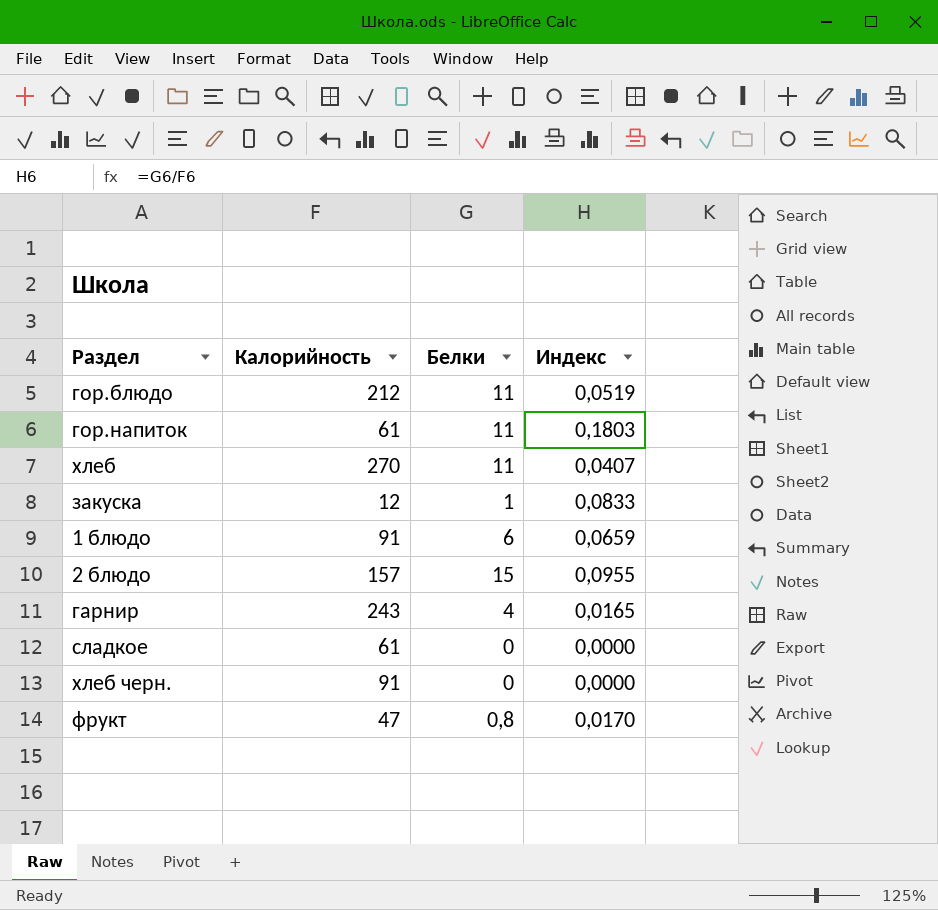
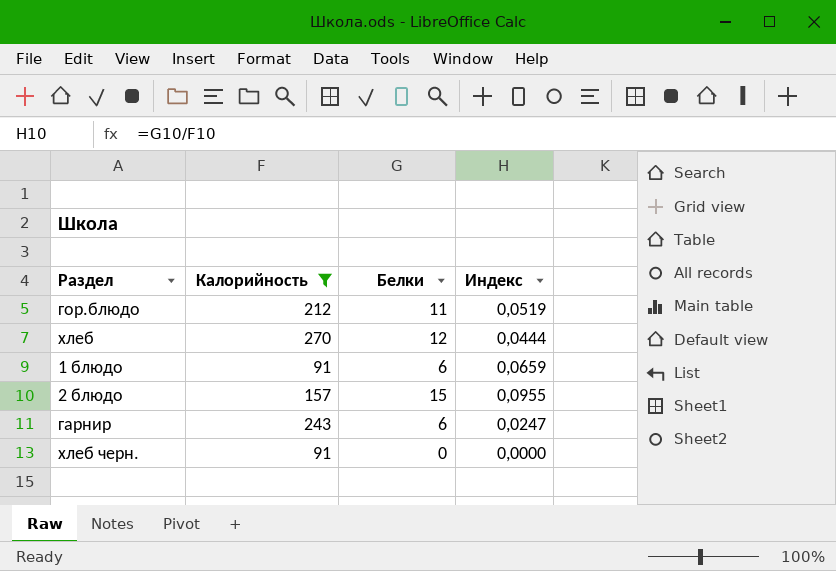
filter: none -> Калорийность >= 91
хлеб | Белки: 11 -> 12
хлеб | Индекс: 0,0407 -> 0,0444
гарнир | Белки: 4 -> 6
гарнир | Индекс: 0,0165 -> 0,0247

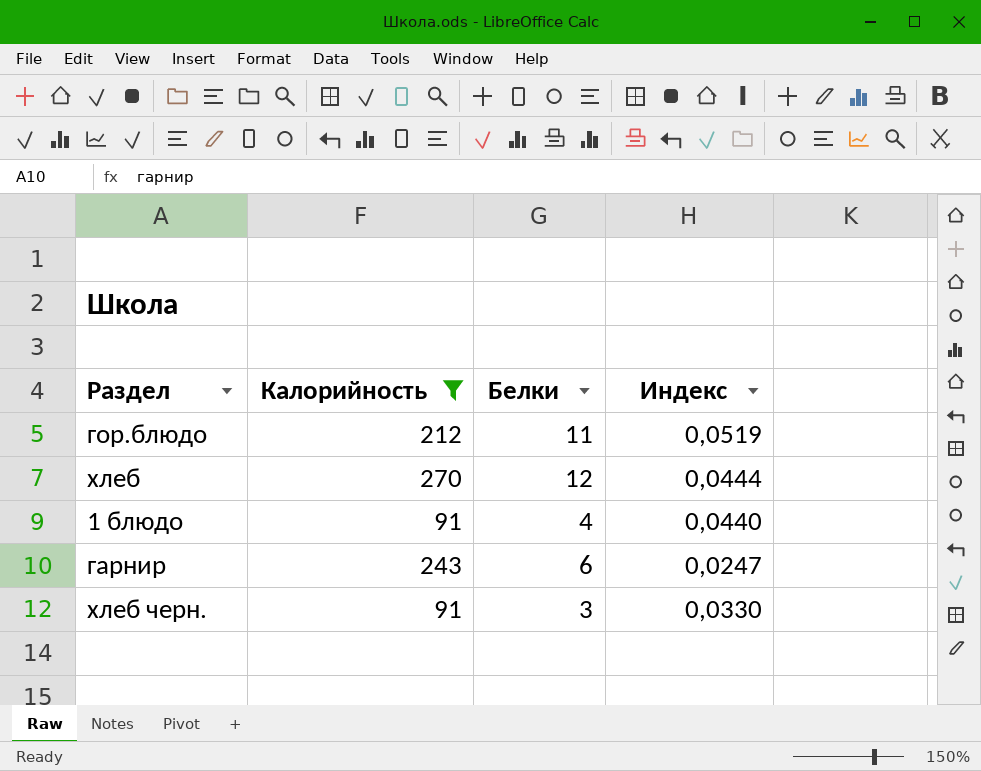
row 2 блюдо: 157 | 15 | 0,0955 -> none
1 блюдо | Белки: 6 -> 4
1 блюдо | Индекс: 0,0659 -> 0,0440
хлеб черн. | Белки: 0 -> 3
хлеб черн. | Индекс: 0,0000 -> 0,0330

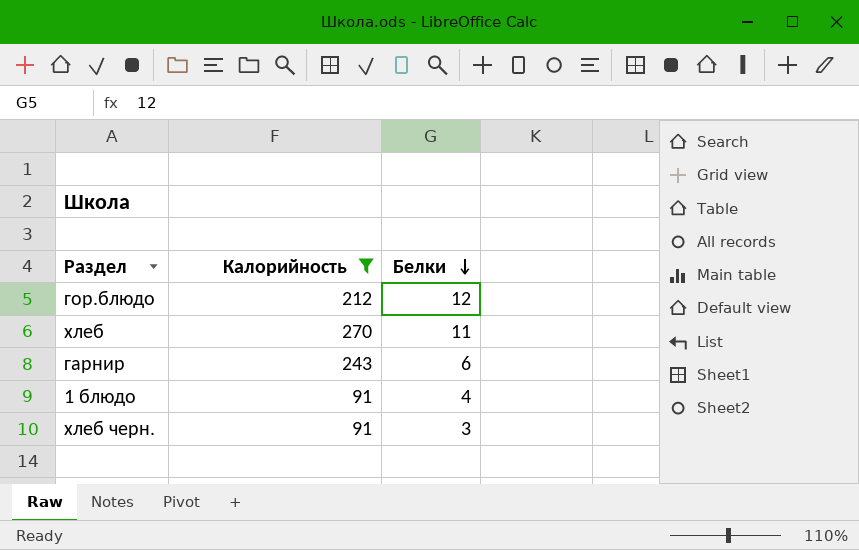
row order: none -> Белки descending
column Индекс | formula: [Белки] / [Калорийность] -> none
гор.блюдо | Белки: 11 -> 12
хлеб | Белки: 12 -> 11

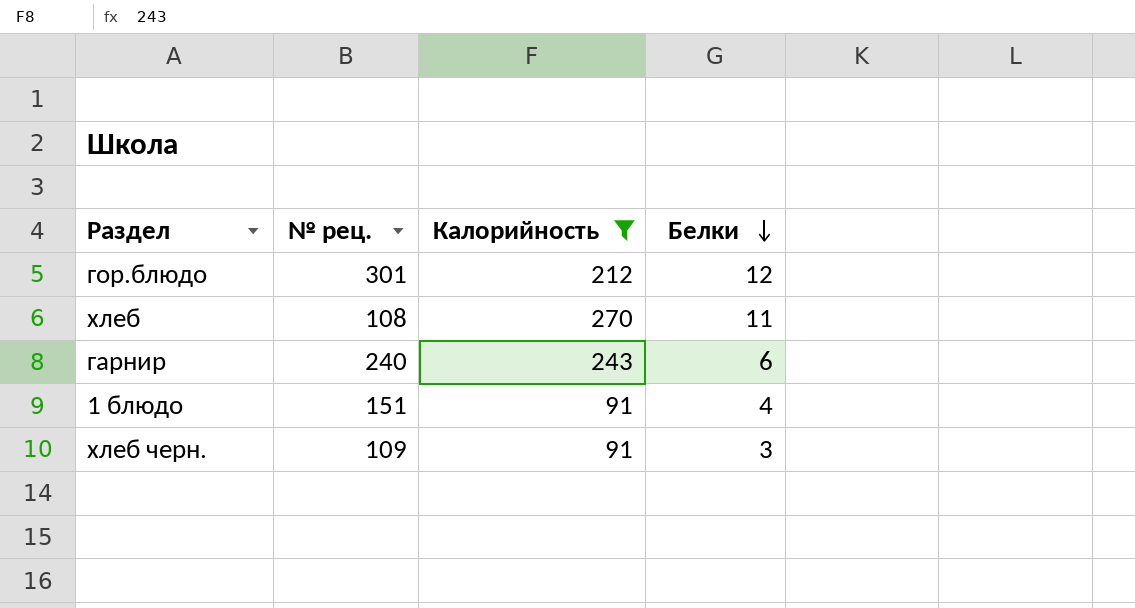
column № рец. | position: none -> 2

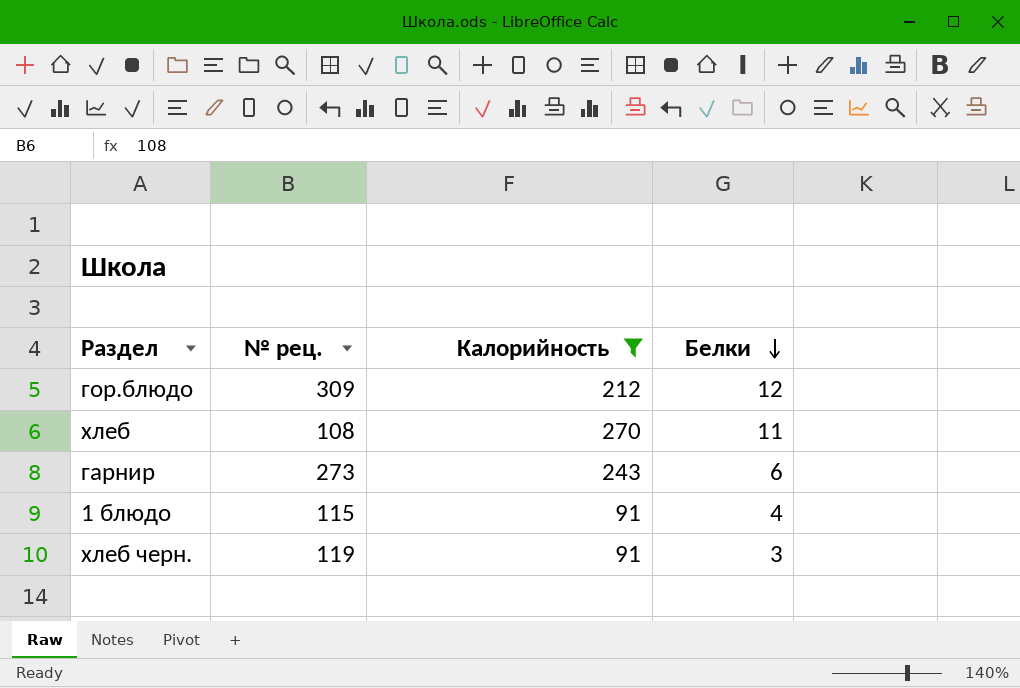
гор.блюдо | № рец.: 301 -> 309
гарнир | № рец.: 240 -> 273
1 блюдо | № рец.: 151 -> 115
хлеб черн. | № рец.: 109 -> 119

